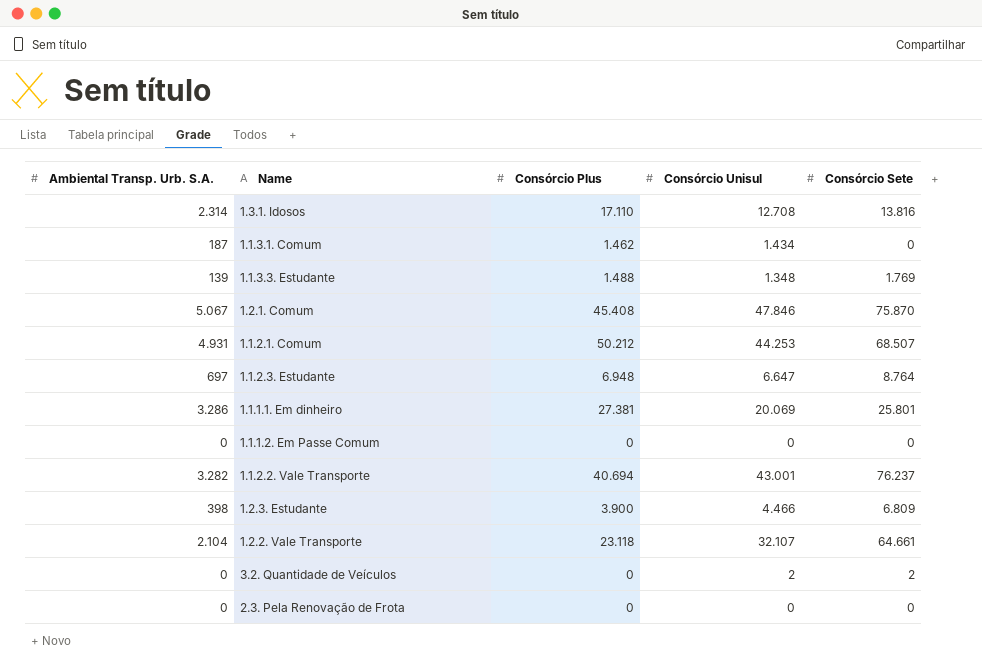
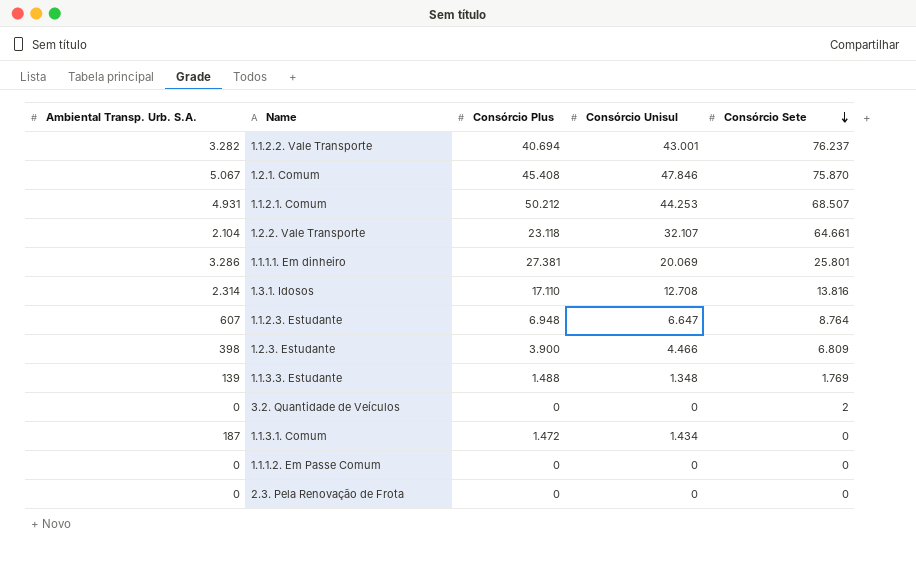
row order: none -> Consórcio Sete descending
1.1.2.3. Estudante | Ambiental Transp. Urb. S.A.: 697 -> 607
3.2. Quantidade de Veículos | Consórcio Unisul: 2 -> 0
1.1.3.1. Comum | Consórcio Plus: 1.462 -> 1.472

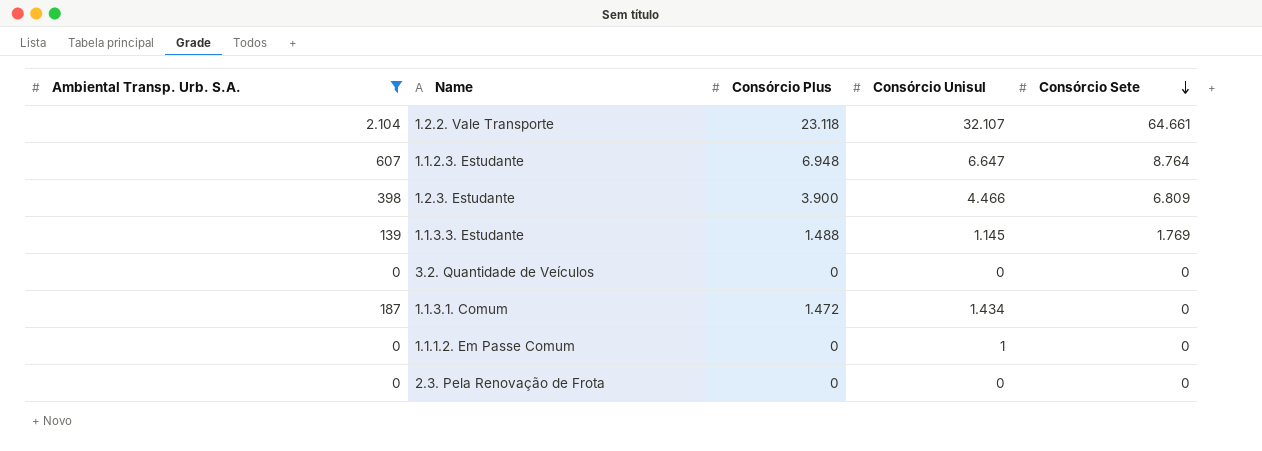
filter: none -> Ambiental Transp. Urb. S.A. <= 2.104
1.1.3.3. Estudante | Consórcio Unisul: 1.348 -> 1.145
3.2. Quantidade de Veículos | Consórcio Sete: 2 -> 0
1.1.1.2. Em Passe Comum | Consórcio Unisul: 0 -> 1

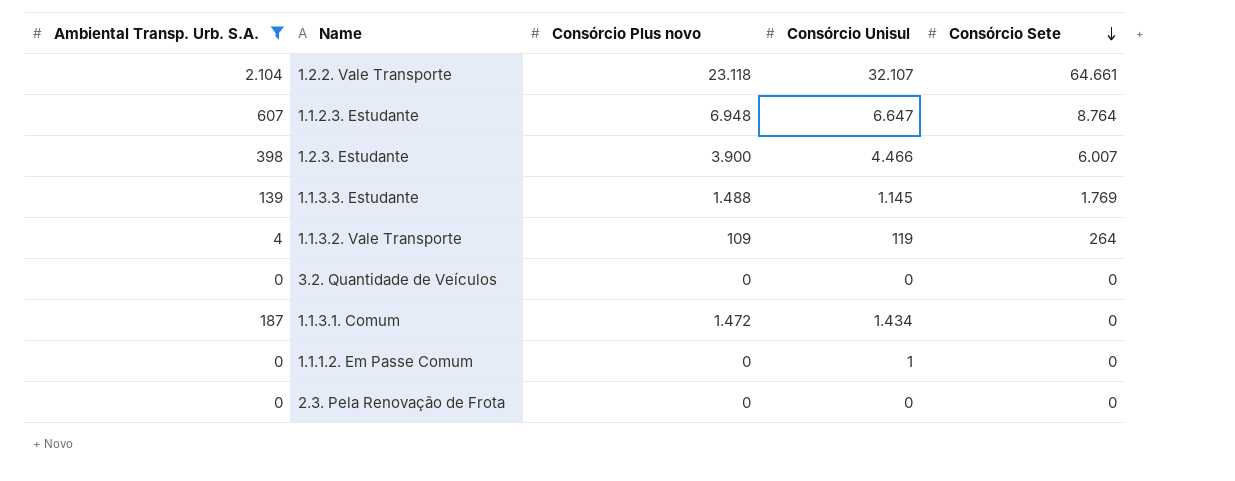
column name: Consórcio Plus -> Consórcio Plus novo
1.2.3. Estudante | Consórcio Sete: 6.809 -> 6.007
row 1.1.3.2. Vale Transporte: none -> 4 | 109 | 119 | 264

